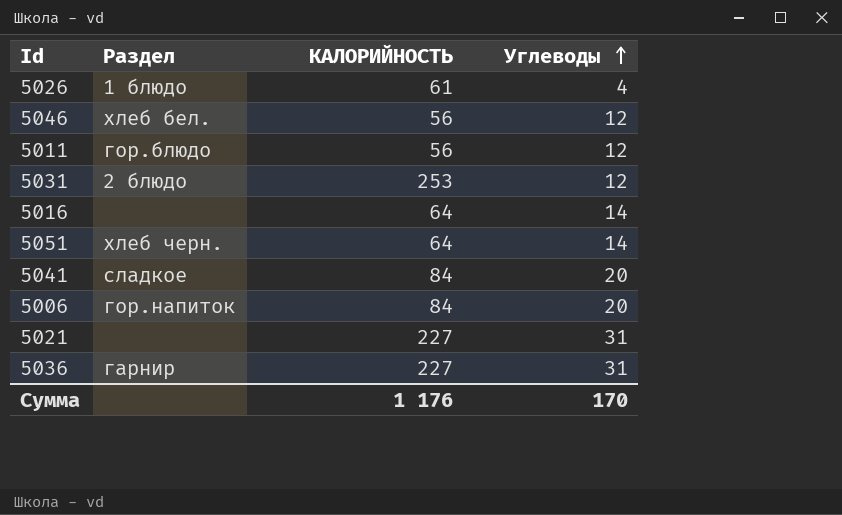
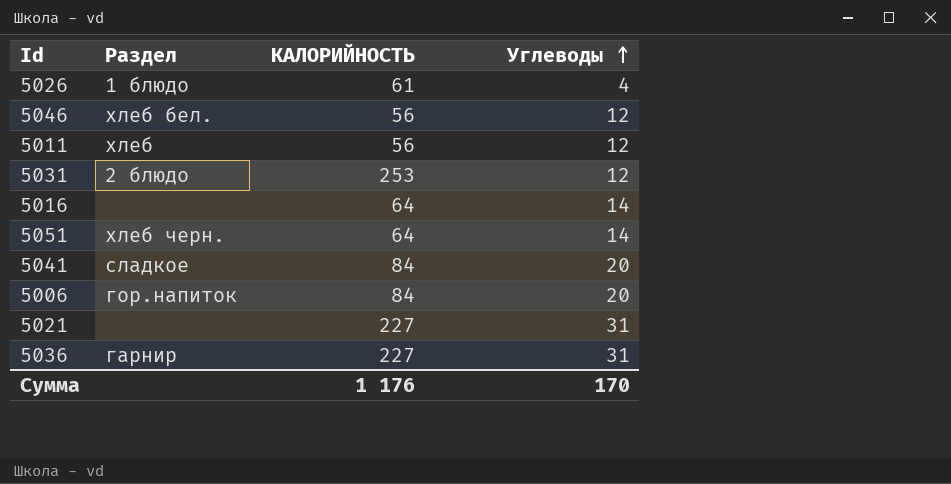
5011 | Раздел: гор.блюдо -> хлеб

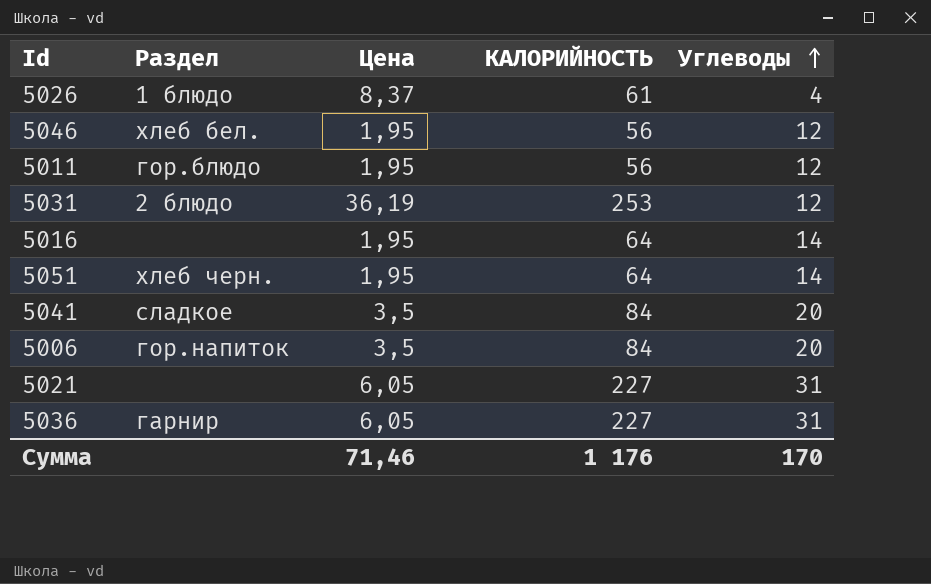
column Цена | position: none -> 3
5011 | Раздел: хлеб -> гор.блюдо

